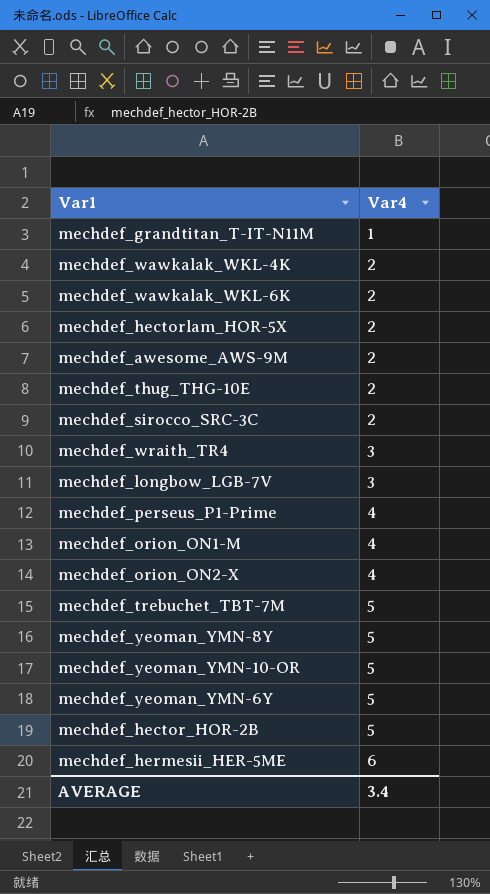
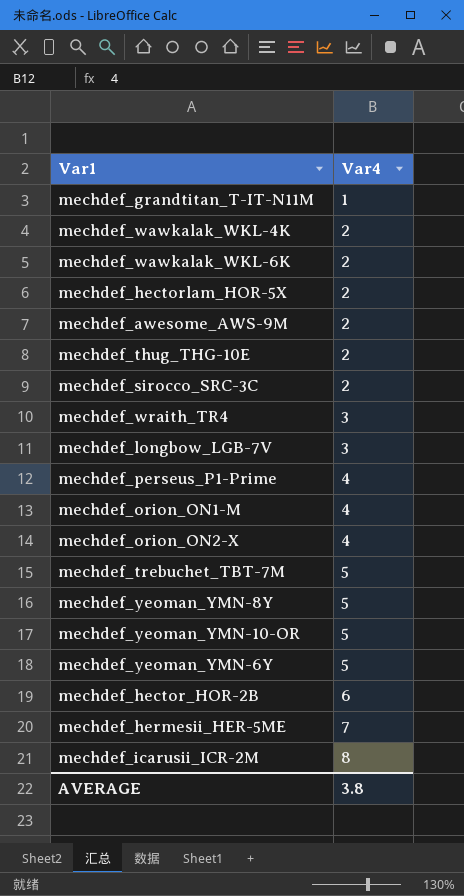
mechdef_hector_HOR-2B | Var4: 5 -> 6
mechdef_hermesii_HER-5ME | Var4: 6 -> 7
row mechdef_icarusii_ICR-2M: none -> 8
AVERAGE | Var4: 3.4 -> 3.8

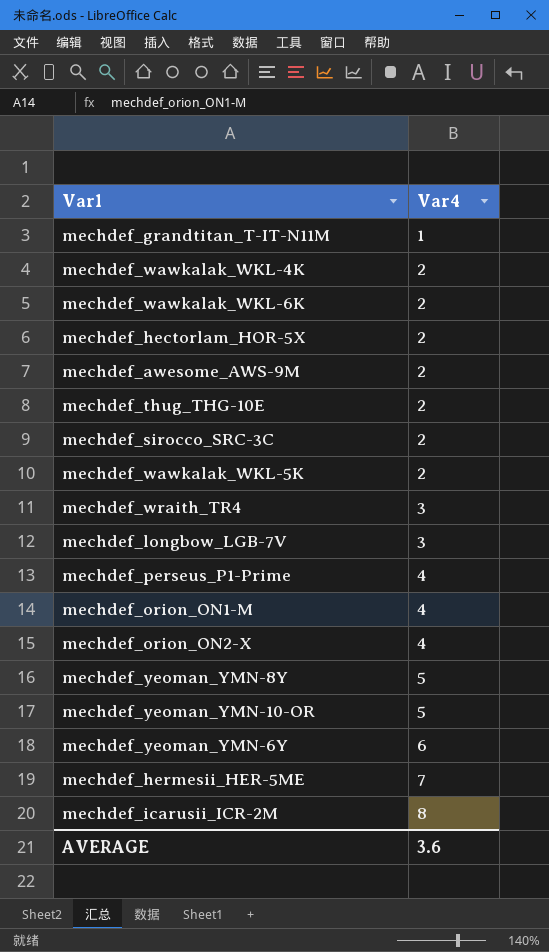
row mechdef_trebuchet_TBT-7M: 5 -> none
row mechdef_hector_HOR-2B: 6 -> none
row mechdef_wawkalak_WKL-5K: none -> 2
mechdef_yeoman_YMN-6Y | Var4: 5 -> 6
AVERAGE | Var4: 3.8 -> 3.6

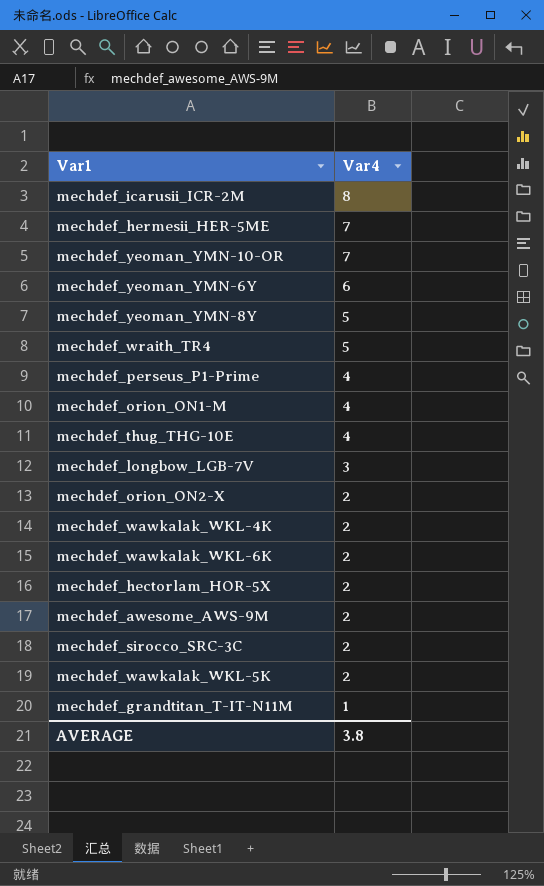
row order: Var4 ascending -> Var4 descending
mechdef_yeoman_YMN-10-OR | Var4: 5 -> 7
mechdef_wraith_TR4 | Var4: 3 -> 5
mechdef_thug_THG-10E | Var4: 2 -> 4
mechdef_orion_ON2-X | Var4: 4 -> 2
AVERAGE | Var4: 3.6 -> 3.8

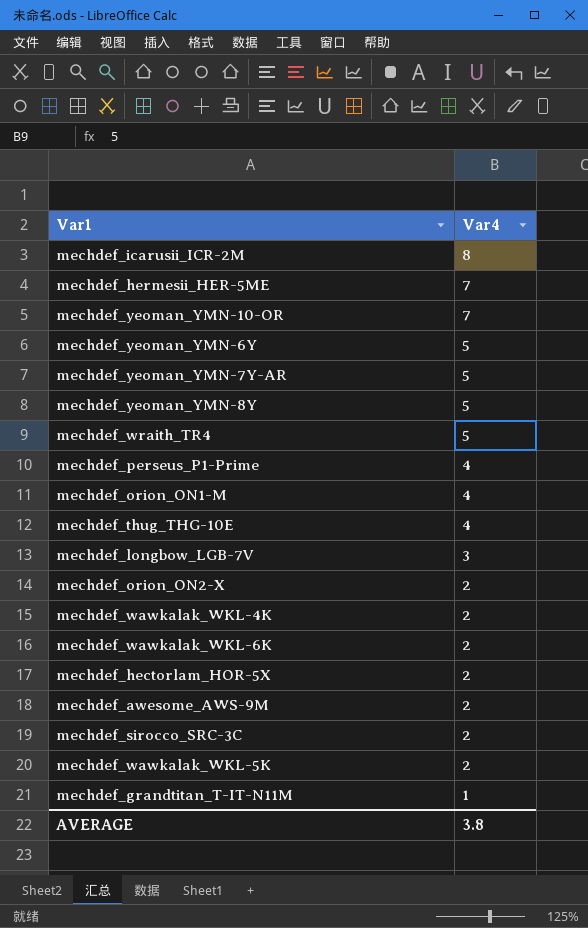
mechdef_yeoman_YMN-6Y | Var4: 6 -> 5
row mechdef_yeoman_YMN-7Y-AR: none -> 5

